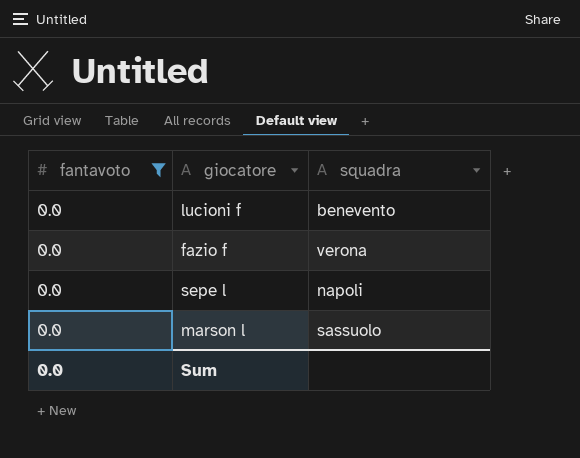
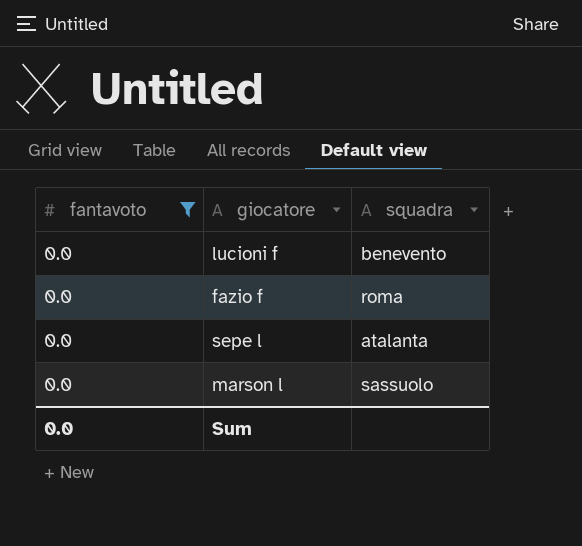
fazio f | squadra: verona -> roma
sepe l | squadra: napoli -> atalanta

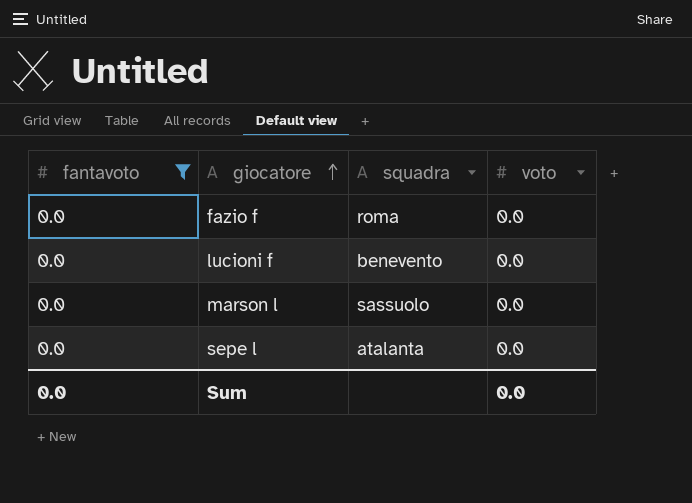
row order: none -> giocatore ascending
column voto | position: none -> 4

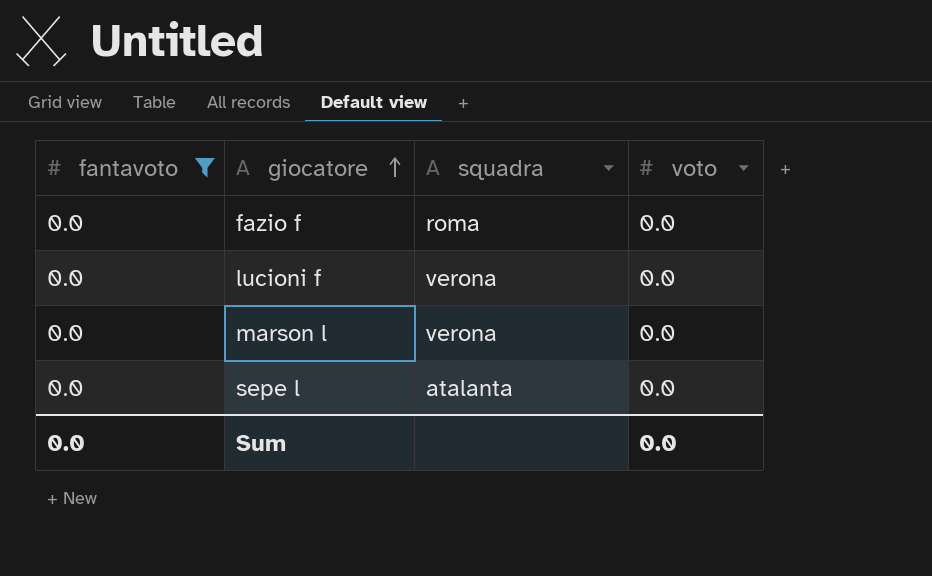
lucioni f | squadra: benevento -> verona
marson l | squadra: sassuolo -> verona

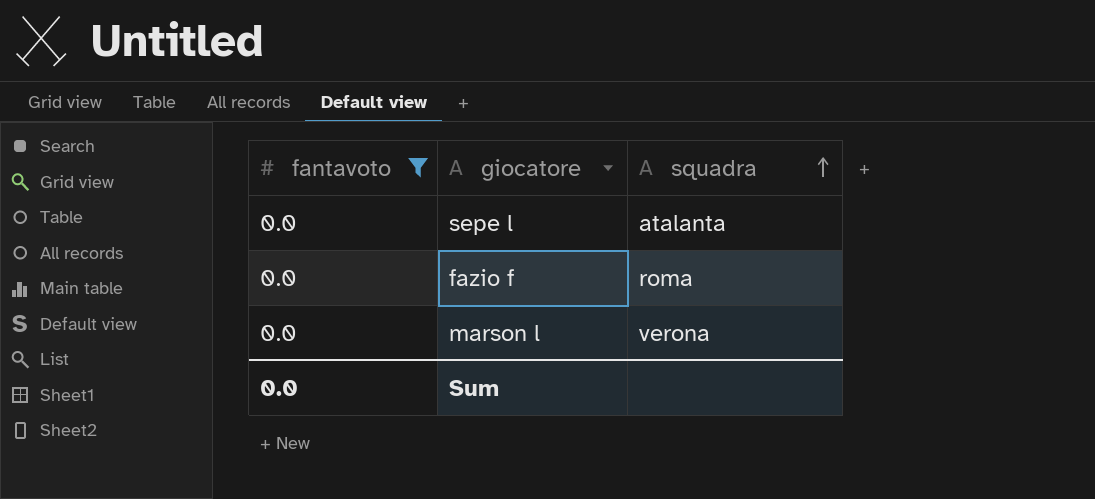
row order: giocatore ascending -> squadra ascending
column voto | position: 4 -> none
row lucioni f: 0.0 | verona | 0.0 -> none

